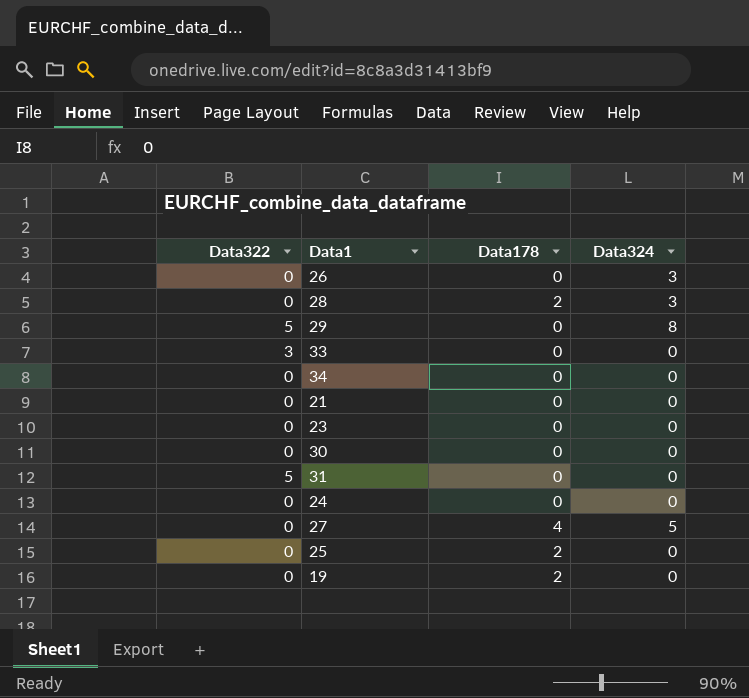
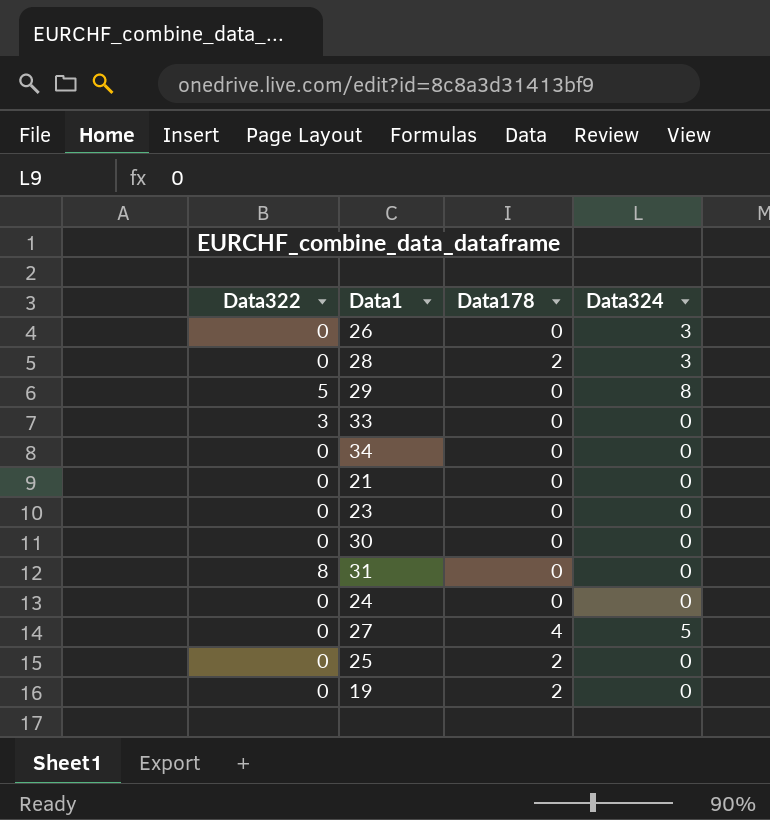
31 | Data322: 5 -> 8

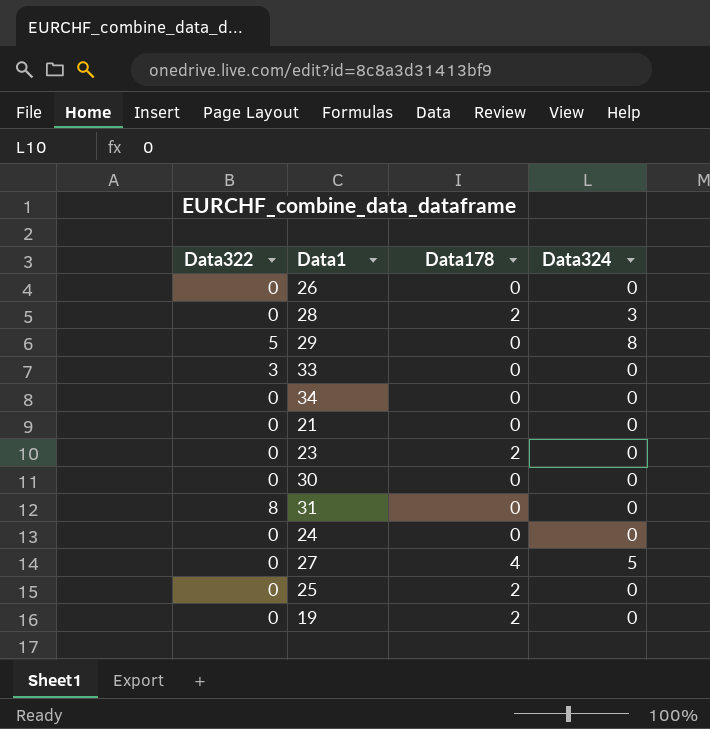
26 | Data324: 3 -> 0
23 | Data178: 0 -> 2

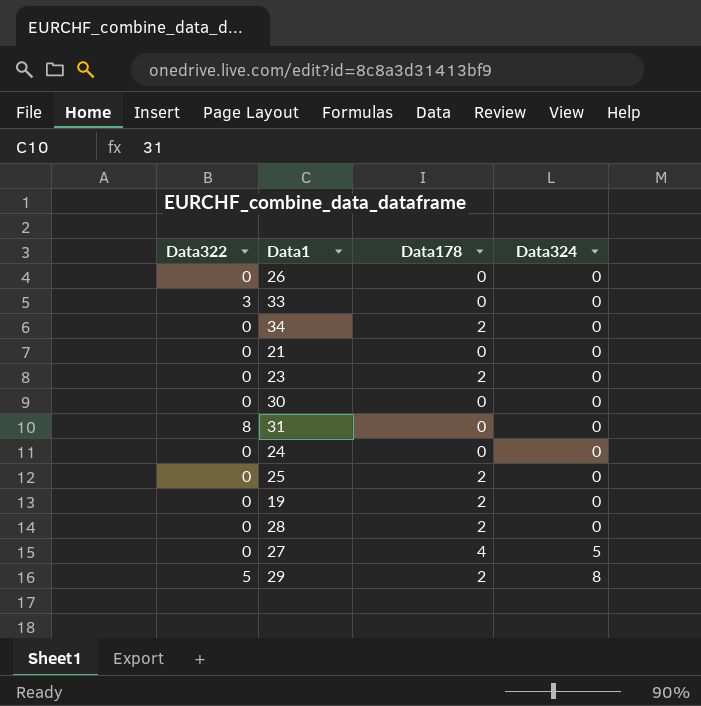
row order: none -> Data324 ascending
34 | Data178: 0 -> 2
28 | Data324: 3 -> 0
29 | Data178: 0 -> 2

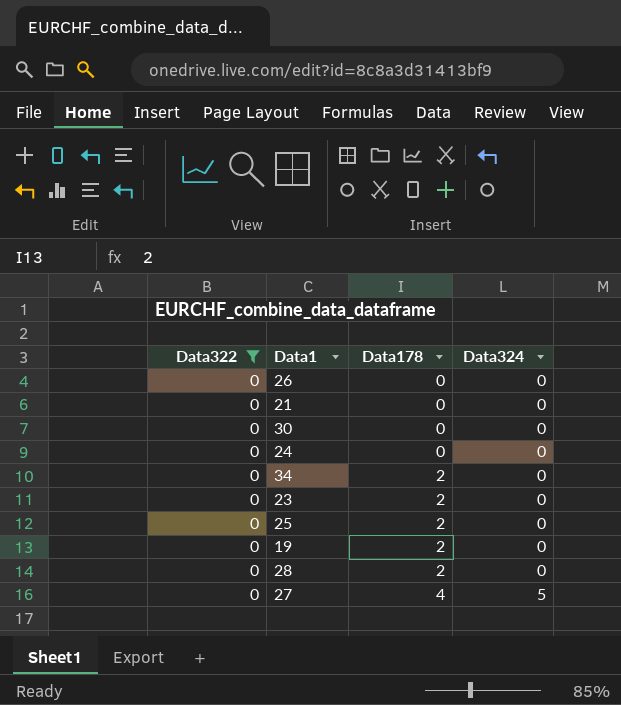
filter: none -> Data322 = 0
row order: Data324 ascending -> Data178 ascending

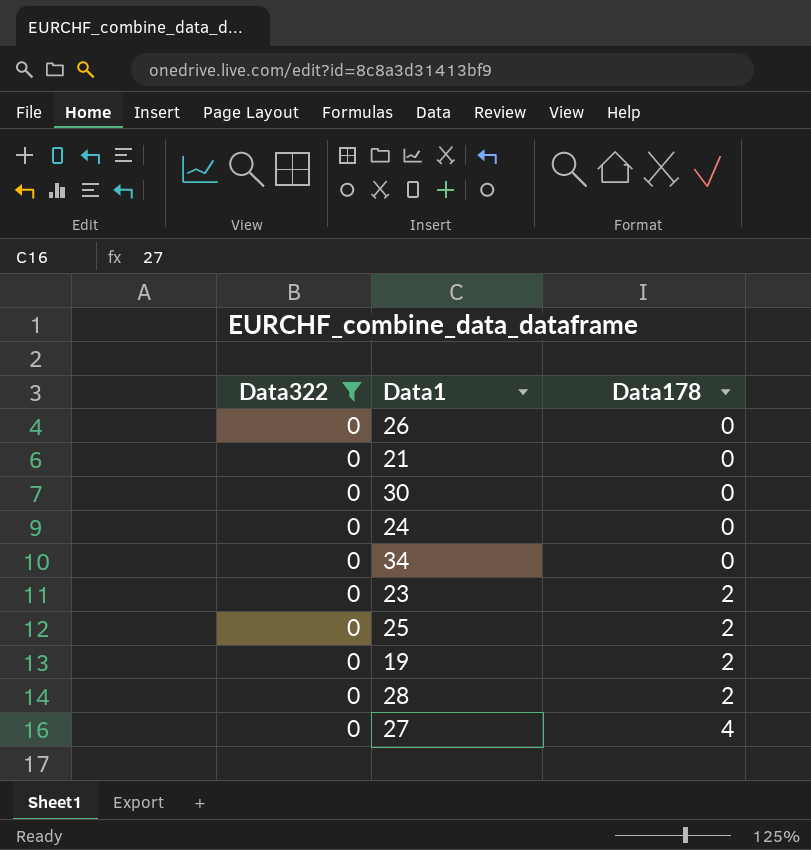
column Data324 | position: 4 -> none
34 | Data178: 2 -> 0

